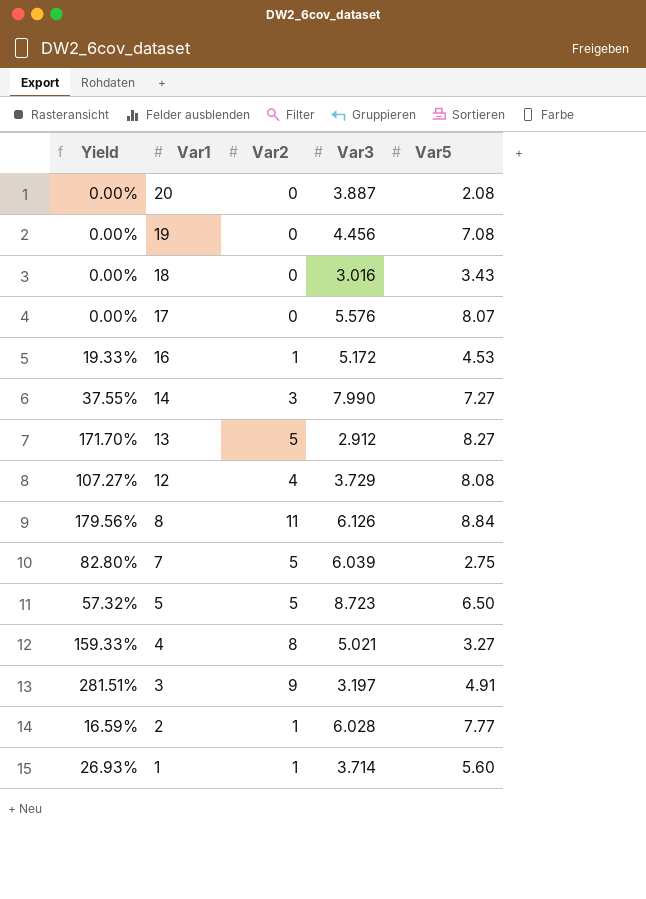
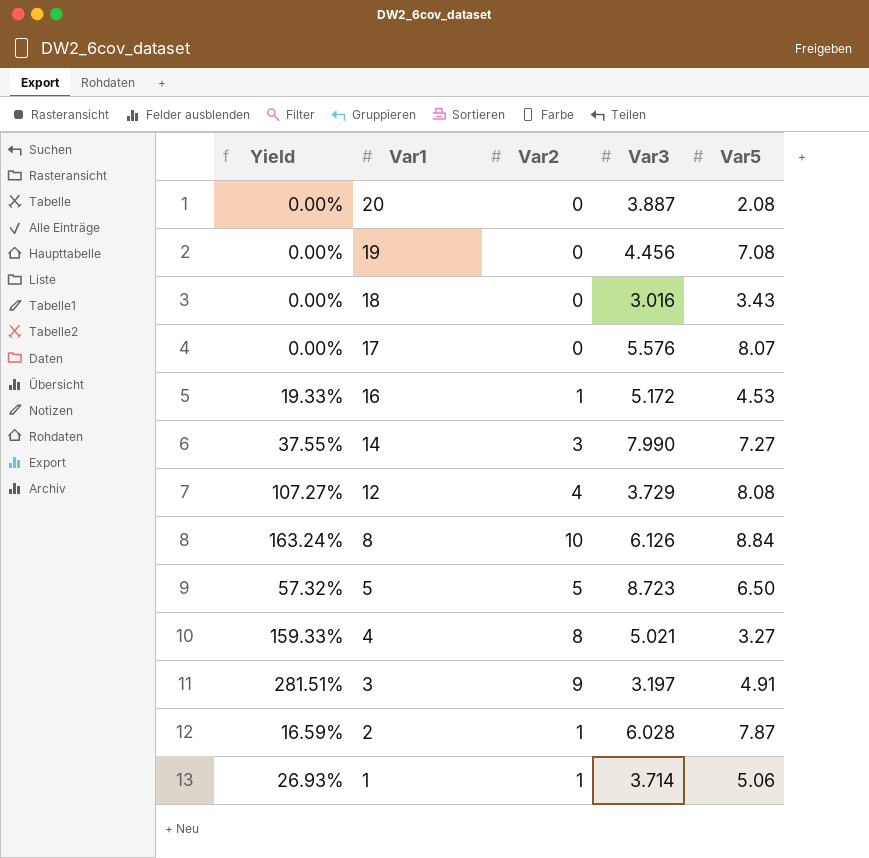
row 13: 171.70% | 5 | 2.912 | 8.27 -> none
row 7: 82.80% | 5 | 6.039 | 2.75 -> none
8 | Yield: 179.56% -> 163.24%
8 | Var2: 11 -> 10
2 | Var5: 7.77 -> 7.87
1 | Var5: 5.60 -> 5.06

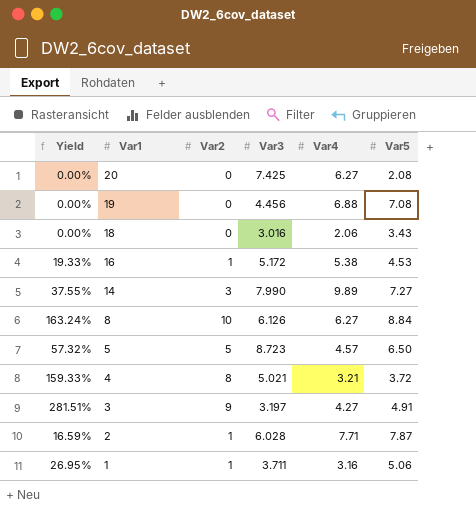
column Var4 | position: none -> 5
row 17: 0.00% | 0 | 5.576 | 8.07 -> none
row 12: 107.27% | 4 | 3.729 | 8.08 -> none
20 | Var3: 3.887 -> 7.425
4 | Var5: 3.27 -> 3.72
1 | Yield: 26.93% -> 26.95%
1 | Var3: 3.714 -> 3.711

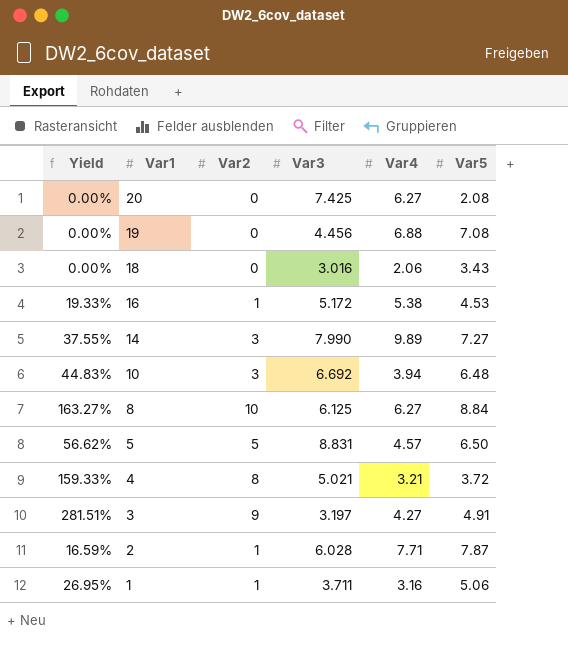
row 10: none -> 44.83% | 3 | 6.692 | 3.94 | 6.48
8 | Yield: 163.24% -> 163.27%
8 | Var3: 6.126 -> 6.125
5 | Yield: 57.32% -> 56.62%
5 | Var3: 8.723 -> 8.831

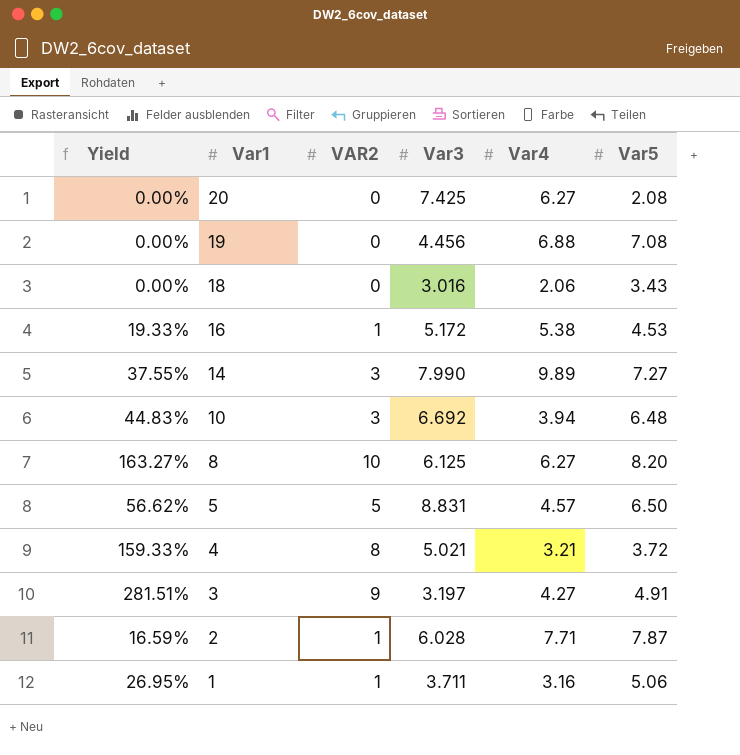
column name: Var2 -> VAR2
8 | Var5: 8.84 -> 8.20

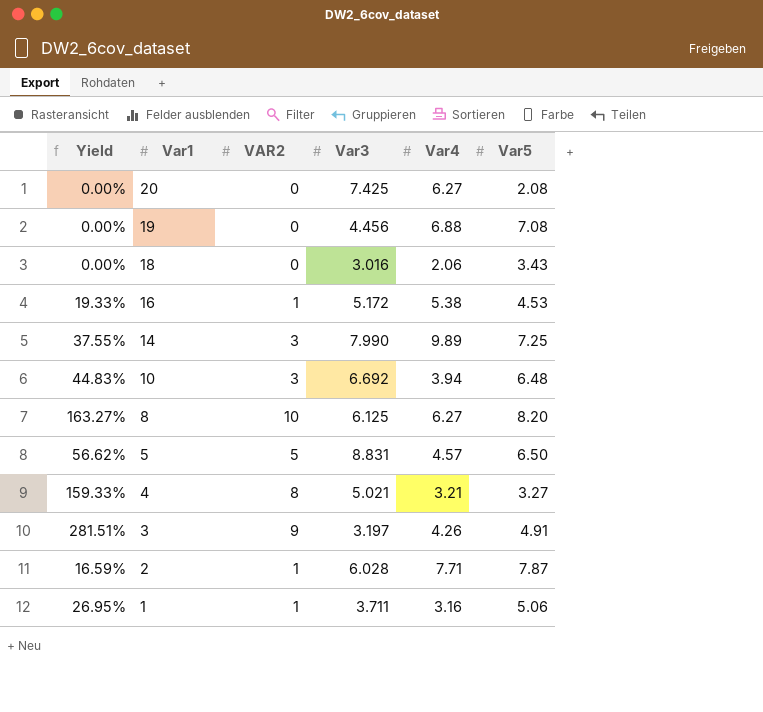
14 | Var5: 7.27 -> 7.25
4 | Var5: 3.72 -> 3.27
3 | Var4: 4.27 -> 4.26

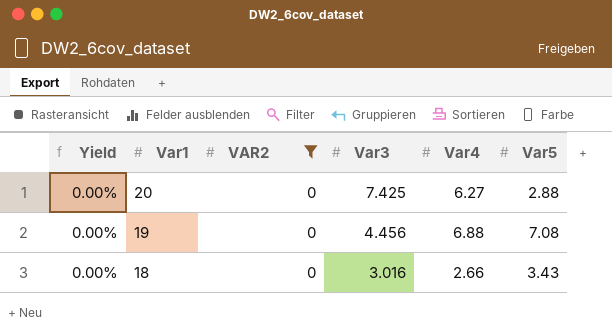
filter: none -> VAR2 = 0
20 | Var5: 2.08 -> 2.88
18 | Var4: 2.06 -> 2.66

